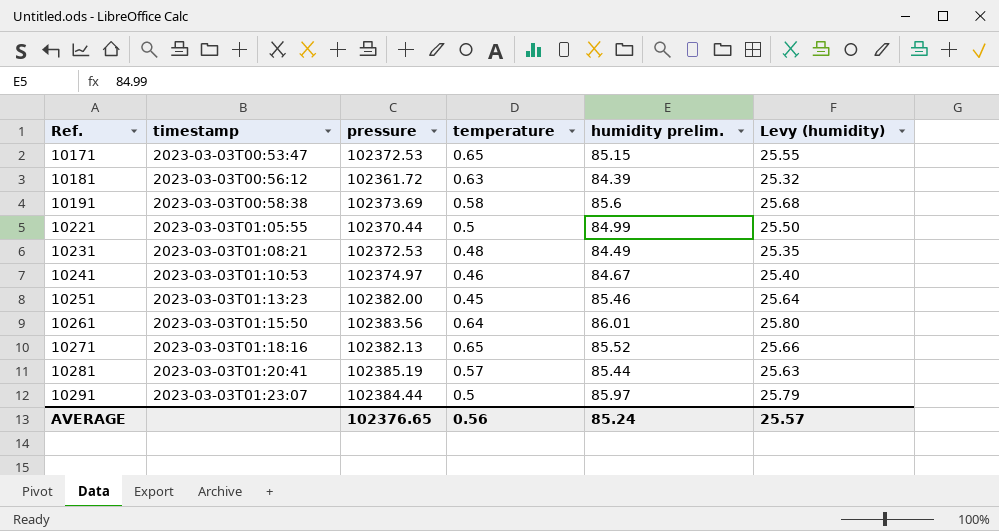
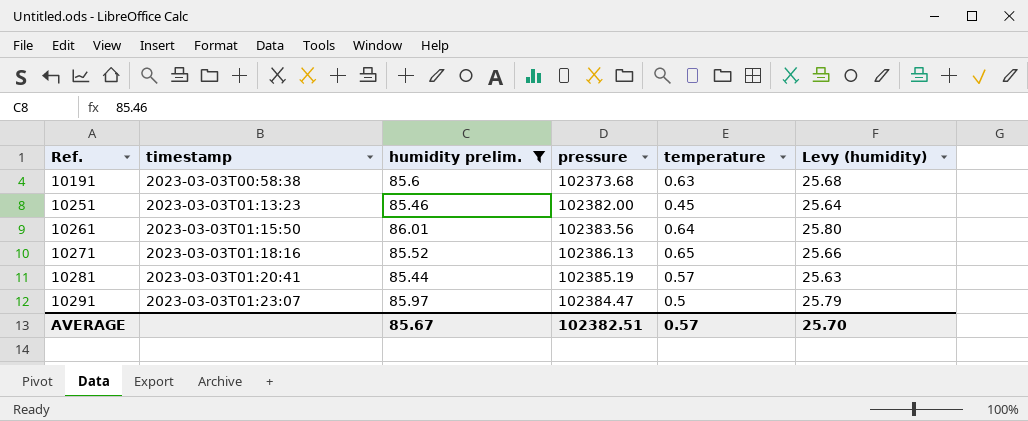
filter: none -> humidity prelim. >= 85.44
column humidity prelim. | position: 5 -> 3
10191 | pressure: 102373.69 -> 102373.68
10191 | temperature: 0.58 -> 0.63
10271 | pressure: 102382.13 -> 102386.13
10291 | pressure: 102384.44 -> 102384.47
AVERAGE | humidity prelim.: 85.24 -> 85.67
AVERAGE | pressure: 102376.65 -> 102382.51
AVERAGE | temperature: 0.56 -> 0.57
AVERAGE | Levy (humidity): 25.57 -> 25.70

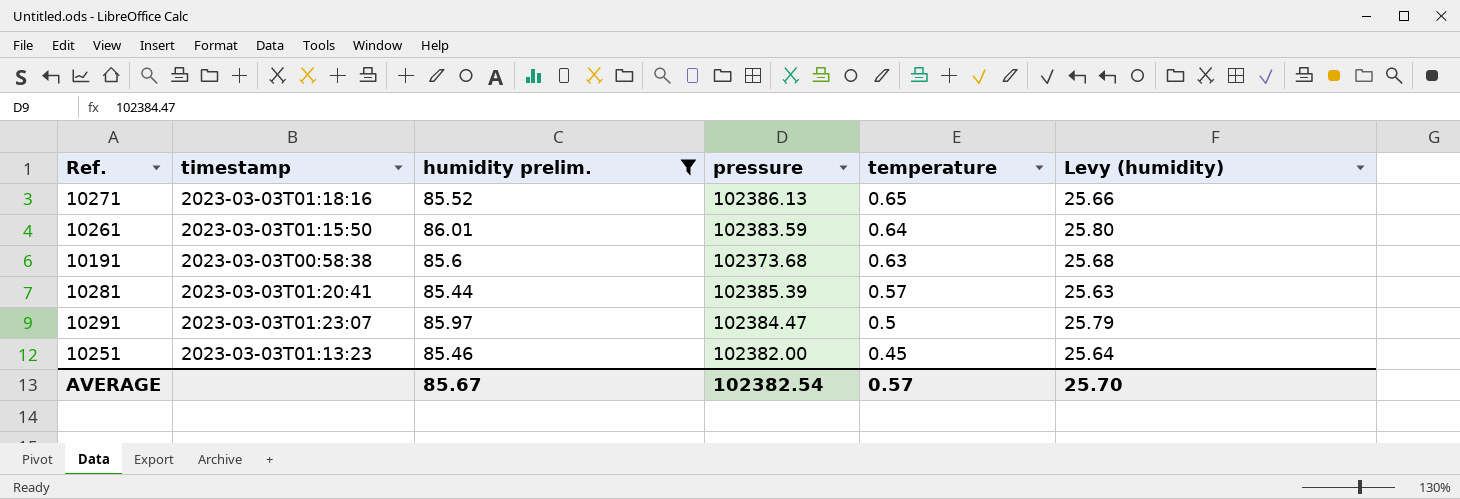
row order: Ref. ascending -> temperature descending
10261 | pressure: 102383.56 -> 102383.59
10281 | pressure: 102385.19 -> 102385.39
AVERAGE | pressure: 102382.51 -> 102382.54

